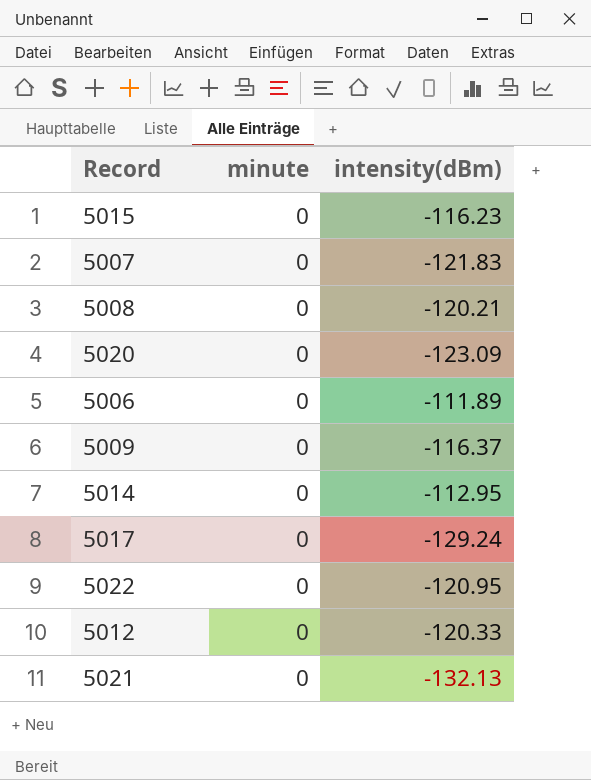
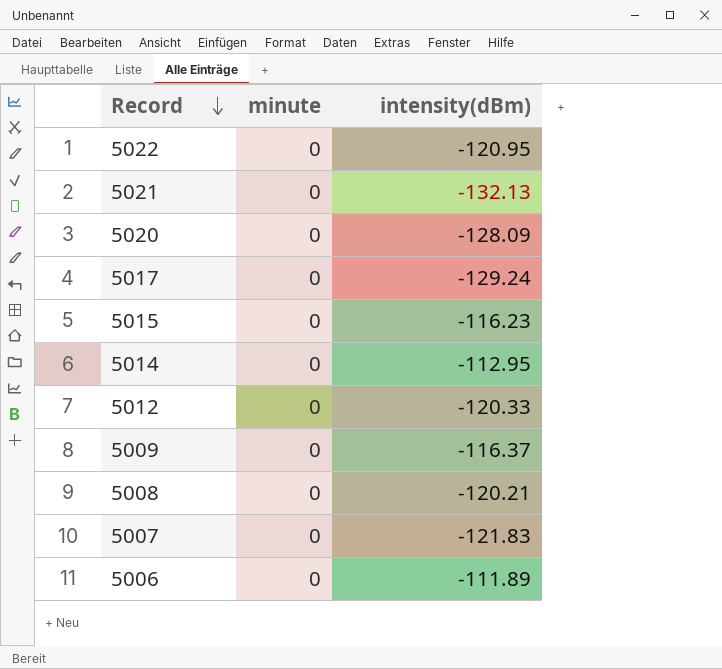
row order: none -> Record descending
5020 | intensity(dBm): -123.09 -> -128.09

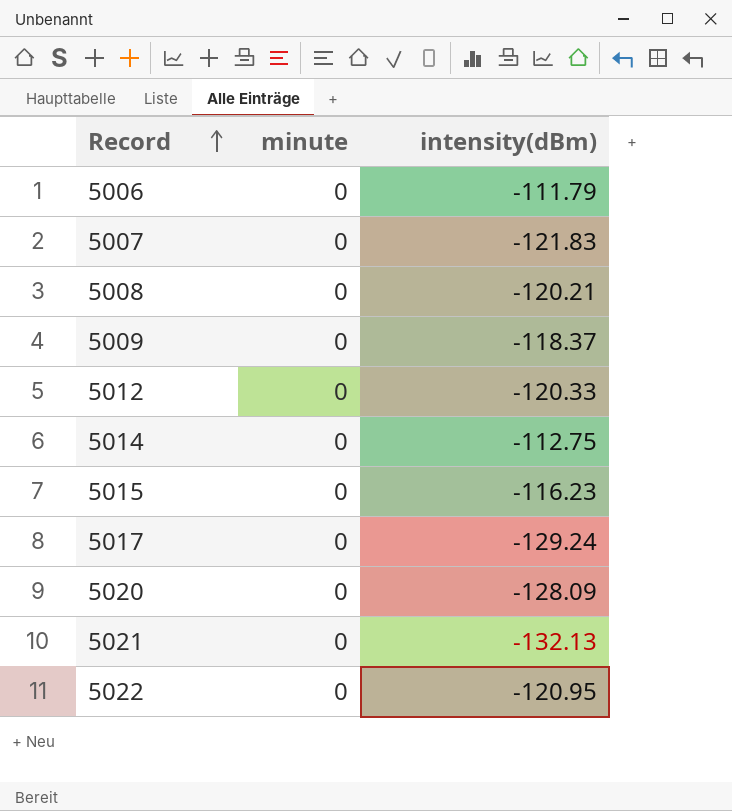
row order: Record descending -> Record ascending
5006 | intensity(dBm): -111.89 -> -111.79
5009 | intensity(dBm): -116.37 -> -118.37
5014 | intensity(dBm): -112.95 -> -112.75

